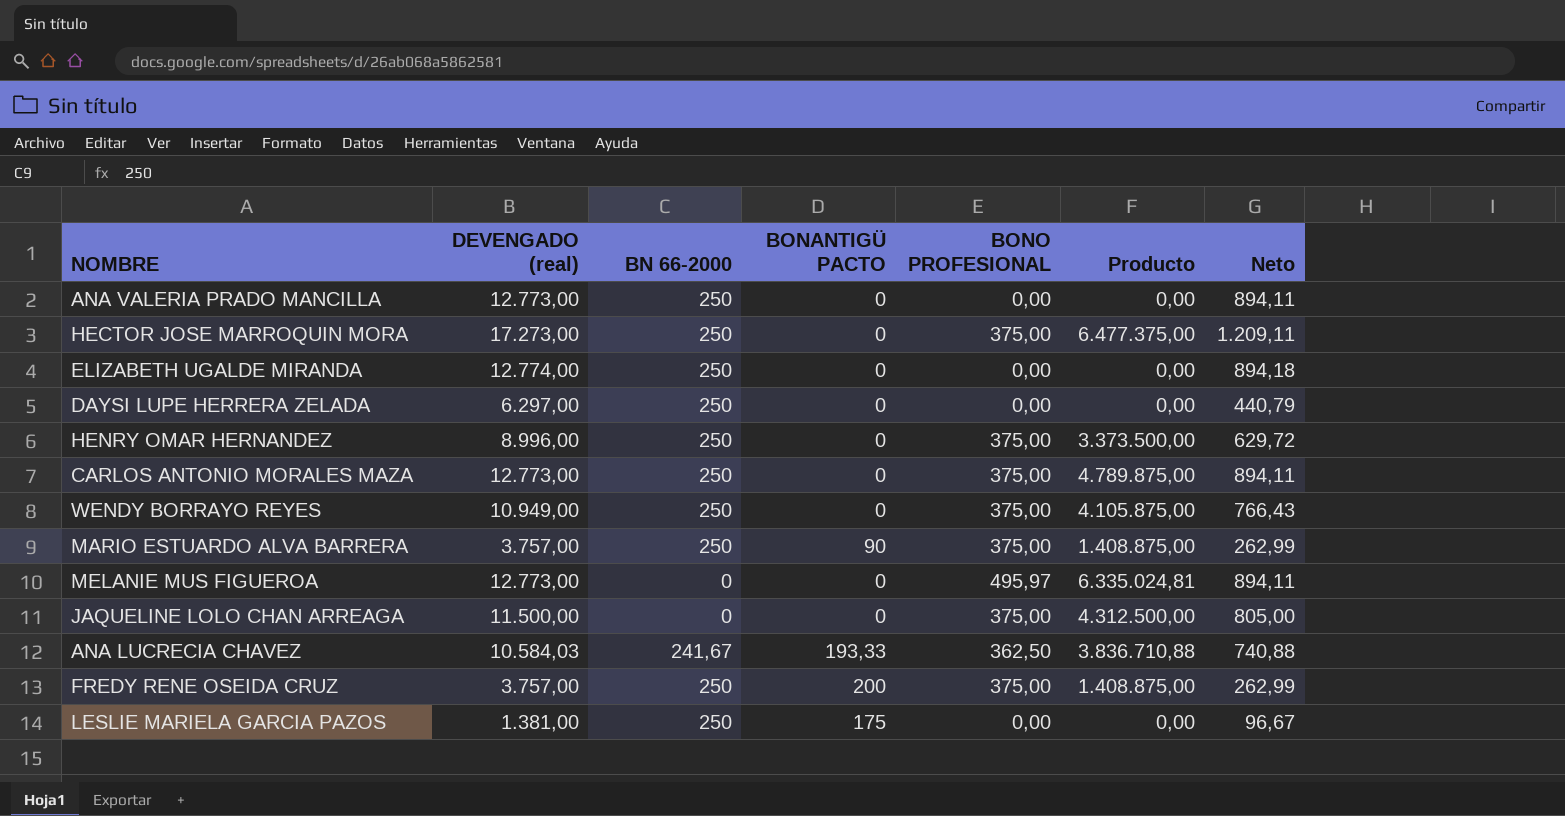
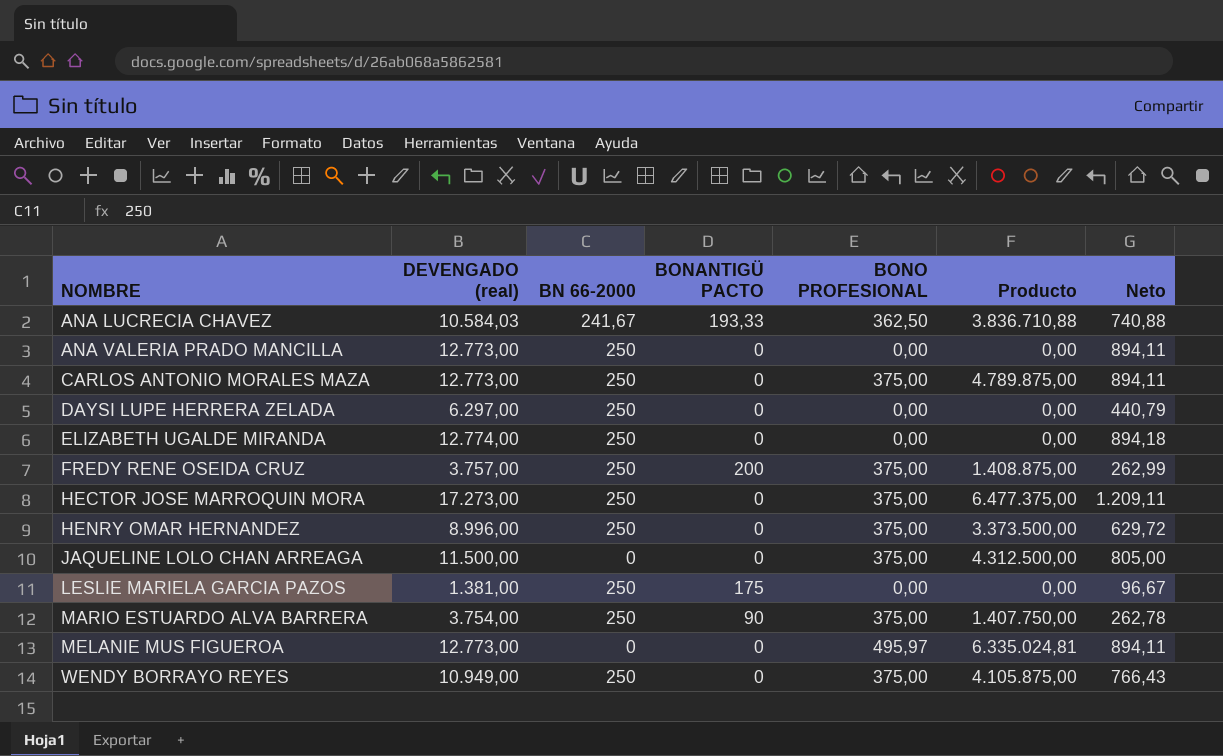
row order: none -> NOMBRE ascending
MARIO ESTUARDO ALVA BARRERA | DEVENGADO (real): 3.757,00 -> 3.754,00
MARIO ESTUARDO ALVA BARRERA | Producto: 1.408.875,00 -> 1.407.750,00
MARIO ESTUARDO ALVA BARRERA | Neto: 262,99 -> 262,78

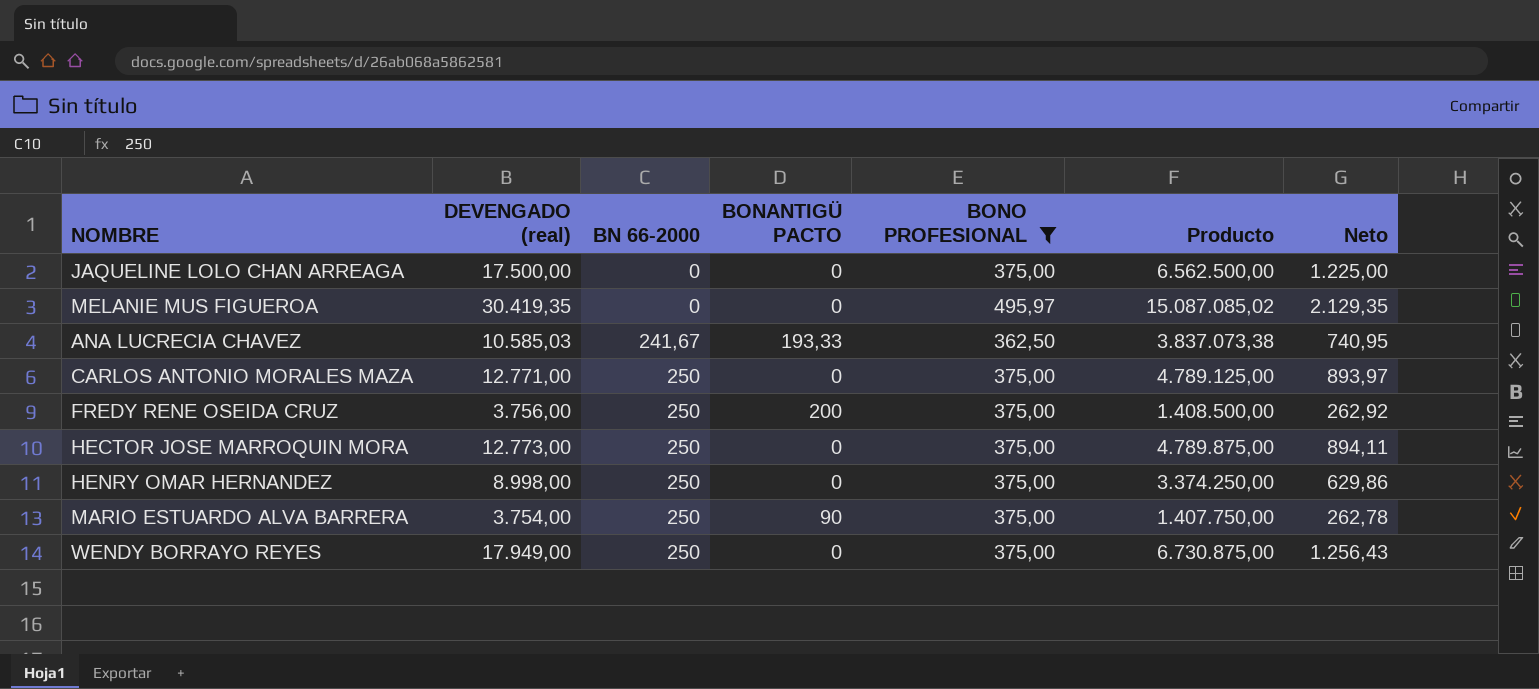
filter: none -> BONO PROFESIONAL != 0,00
row order: NOMBRE ascending -> BN 66-2000 ascending
JAQUELINE LOLO CHAN ARREAGA | DEVENGADO (real): 11.500,00 -> 17.500,00
JAQUELINE LOLO CHAN ARREAGA | Producto: 4.312.500,00 -> 6.562.500,00
JAQUELINE LOLO CHAN ARREAGA | Neto: 805,00 -> 1.225,00
MELANIE MUS FIGUEROA | DEVENGADO (real): 12.773,00 -> 30.419,35
MELANIE MUS FIGUEROA | Producto: 6.335.024,81 -> 15.087.085,02
MELANIE MUS FIGUEROA | Neto: 894,11 -> 2.129,35
ANA LUCRECIA CHAVEZ | DEVENGADO (real): 10.584,03 -> 10.585,03
ANA LUCRECIA CHAVEZ | Producto: 3.836.710,88 -> 3.837.073,38
ANA LUCRECIA CHAVEZ | Neto: 740,88 -> 740,95
CARLOS ANTONIO MORALES MAZA | DEVENGADO (real): 12.773,00 -> 12.771,00
CARLOS ANTONIO MORALES MAZA | Producto: 4.789.875,00 -> 4.789.125,00
CARLOS ANTONIO MORALES MAZA | Neto: 894,11 -> 893,97
FREDY RENE OSEIDA CRUZ | DEVENGADO (real): 3.757,00 -> 3.756,00
FREDY RENE OSEIDA CRUZ | Producto: 1.408.875,00 -> 1.408.500,00
FREDY RENE OSEIDA CRUZ | Neto: 262,99 -> 262,92
HECTOR JOSE MARROQUIN MORA | DEVENGADO (real): 17.273,00 -> 12.773,00
HECTOR JOSE MARROQUIN MORA | Producto: 6.477.375,00 -> 4.789.875,00
HECTOR JOSE MARROQUIN MORA | Neto: 1.209,11 -> 894,11
HENRY OMAR HERNANDEZ | DEVENGADO (real): 8.996,00 -> 8.998,00
HENRY OMAR HERNANDEZ | Producto: 3.373.500,00 -> 3.374.250,00
HENRY OMAR HERNANDEZ | Neto: 629,72 -> 629,86
WENDY BORRAYO REYES | DEVENGADO (real): 10.949,00 -> 17.949,00
WENDY BORRAYO REYES | Producto: 4.105.875,00 -> 6.730.875,00
WENDY BORRAYO REYES | Neto: 766,43 -> 1.256,43

